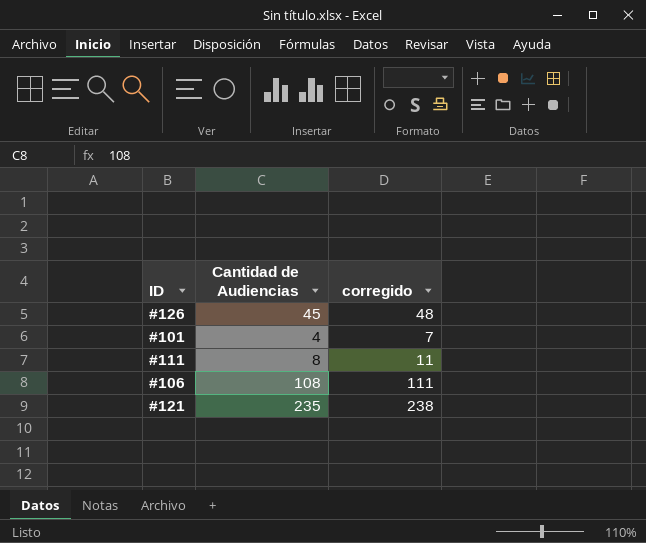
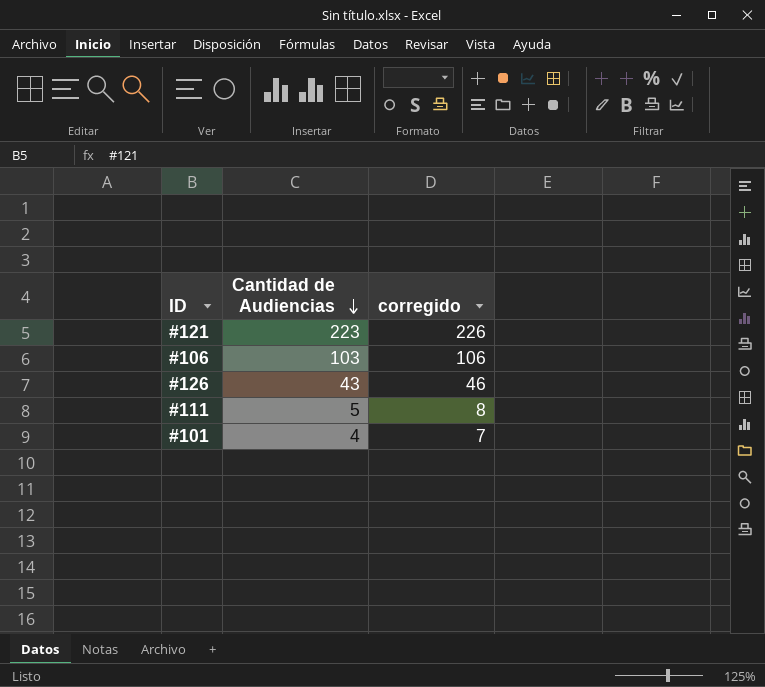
row order: none -> Cantidad de Audiencias descending
#121 | Cantidad de Audiencias: 235 -> 223
#121 | corregido: 238 -> 226
#106 | Cantidad de Audiencias: 108 -> 103
#106 | corregido: 111 -> 106
#126 | Cantidad de Audiencias: 45 -> 43
#126 | corregido: 48 -> 46
#111 | Cantidad de Audiencias: 8 -> 5
#111 | corregido: 11 -> 8

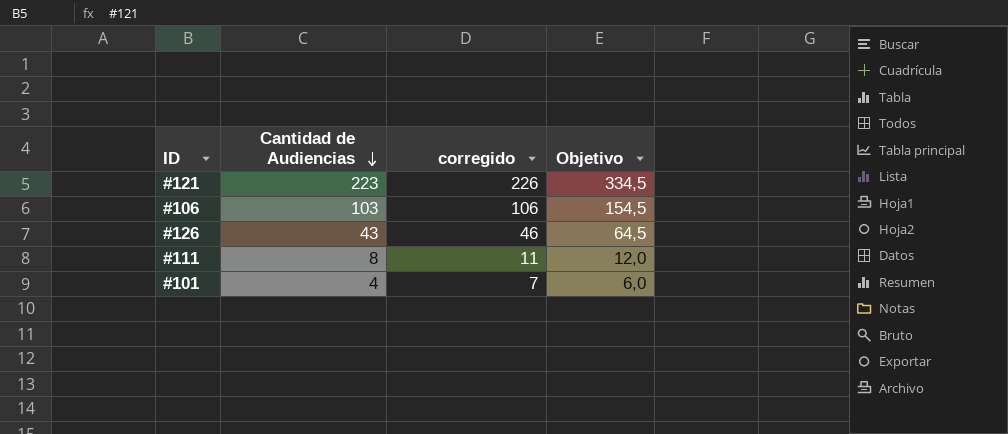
column Objetivo | formula: none -> [Cantidad de Audiencias] * 1,5
#111 | Cantidad de Audiencias: 5 -> 8
#111 | corregido: 8 -> 11

